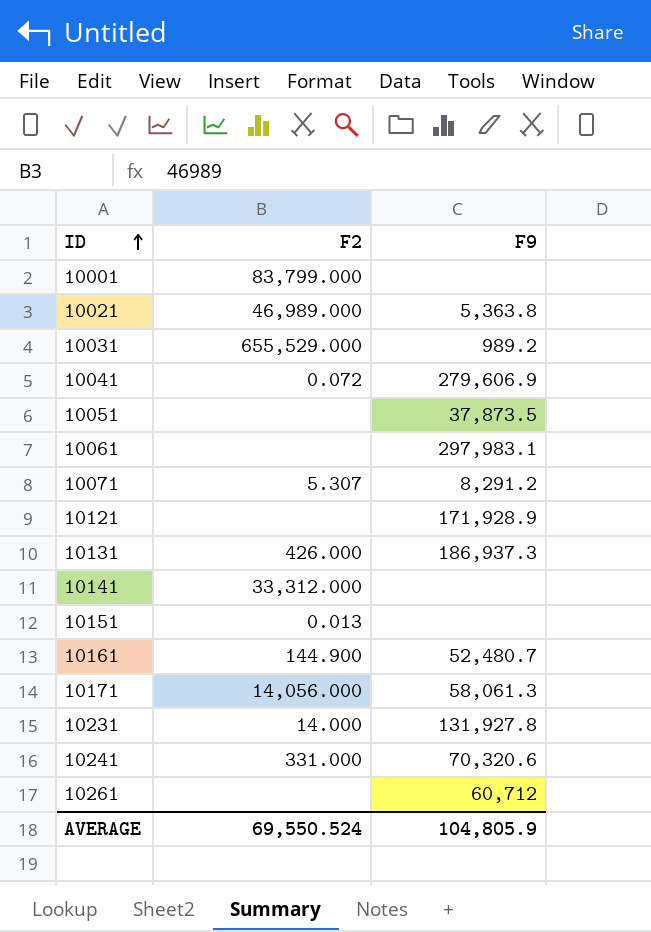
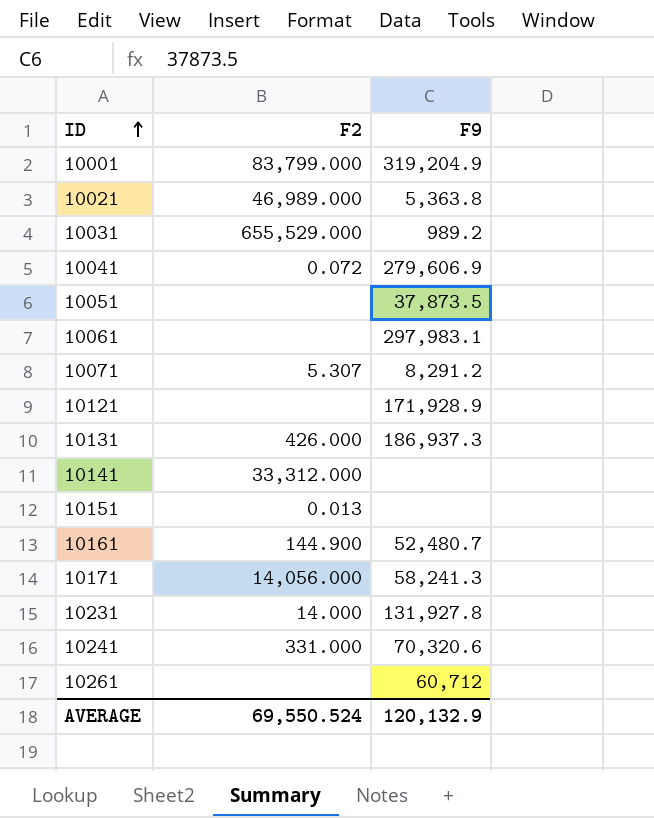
10001 | F9: none -> 319,204.9
10171 | F9: 58,061.3 -> 58,241.3
AVERAGE | F9: 104,805.9 -> 120,132.9

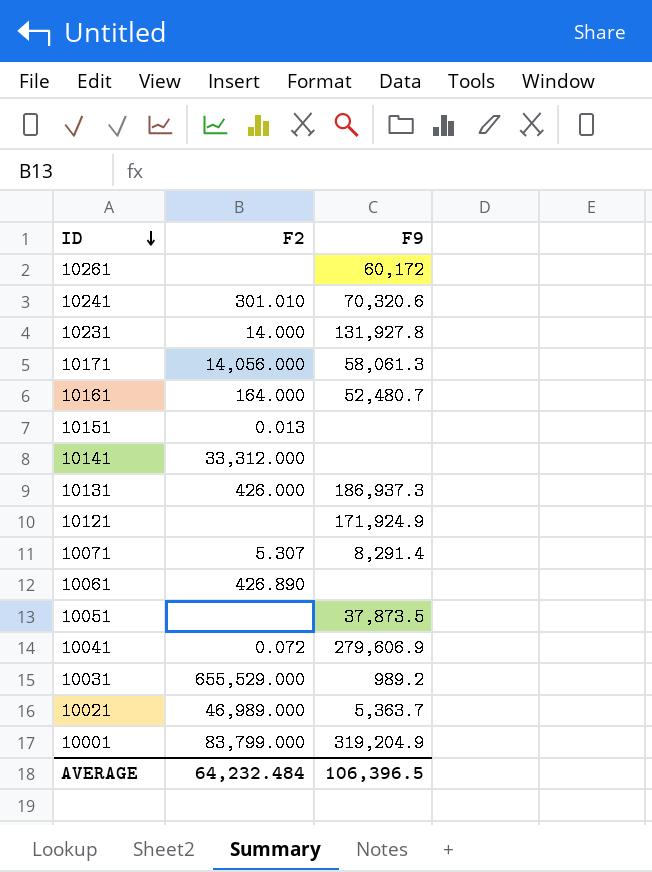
row order: ID ascending -> ID descending
10261 | F9: 60,712 -> 60,172
10241 | F2: 331.000 -> 301.010
10171 | F9: 58,241.3 -> 58,061.3
10161 | F2: 144.900 -> 164.000
10121 | F9: 171,928.9 -> 171,924.9
10071 | F9: 8,291.2 -> 8,291.4
10061 | F2: none -> 426.890
10061 | F9: 297,983.1 -> none
10021 | F9: 5,363.8 -> 5,363.7
AVERAGE | F2: 69,550.524 -> 64,232.484
AVERAGE | F9: 120,132.9 -> 106,396.5

